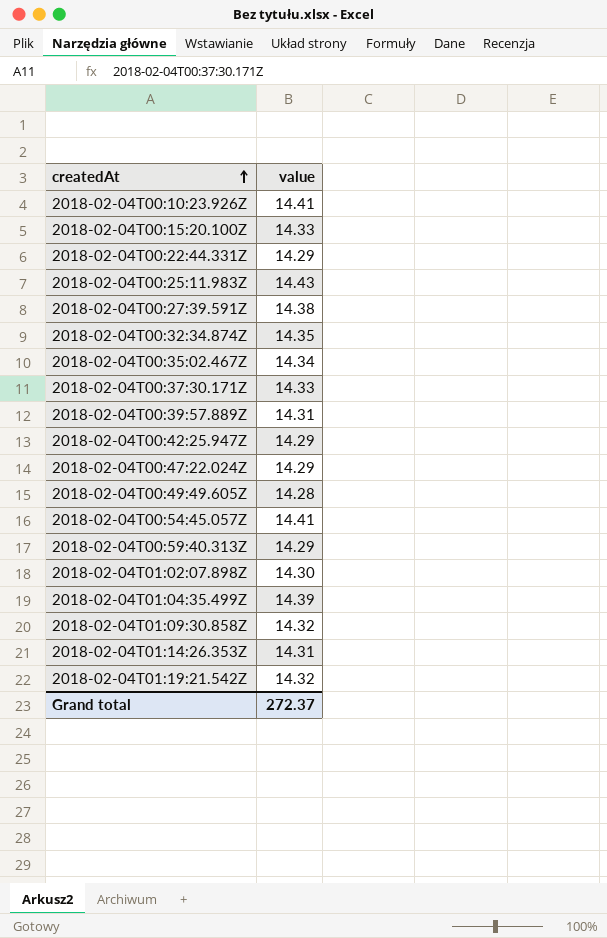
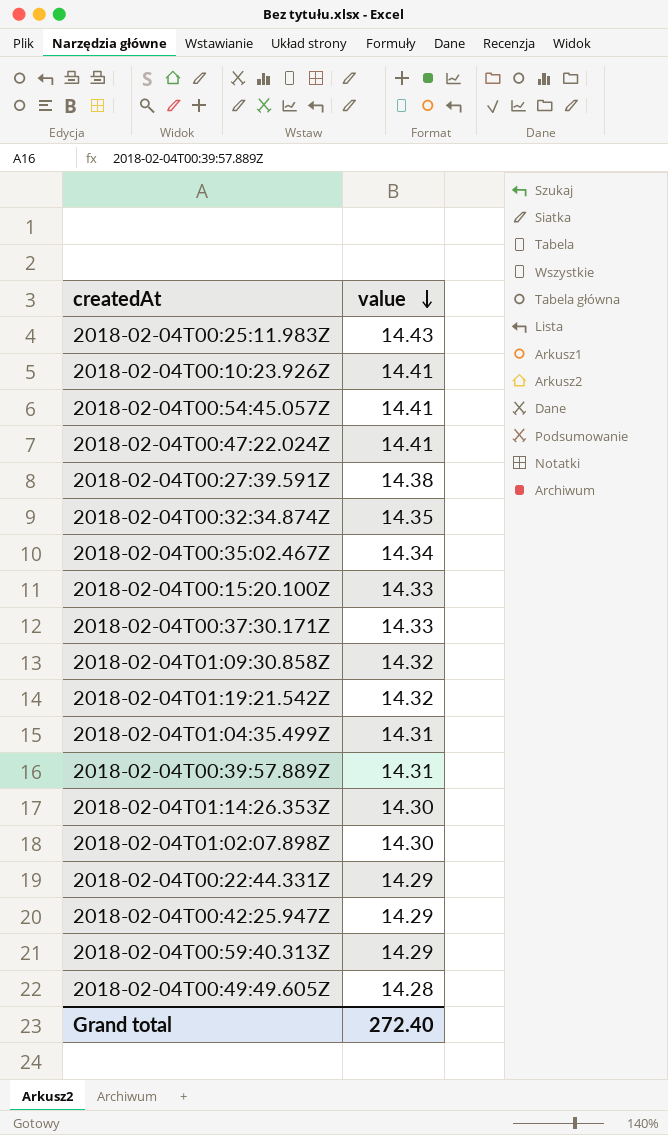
row order: createdAt ascending -> value descending
2018-02-04T00:47:22.024Z | value: 14.29 -> 14.41
2018-02-04T01:04:35.499Z | value: 14.39 -> 14.31
2018-02-04T01:14:26.353Z | value: 14.31 -> 14.30
Grand total | value: 272.37 -> 272.40

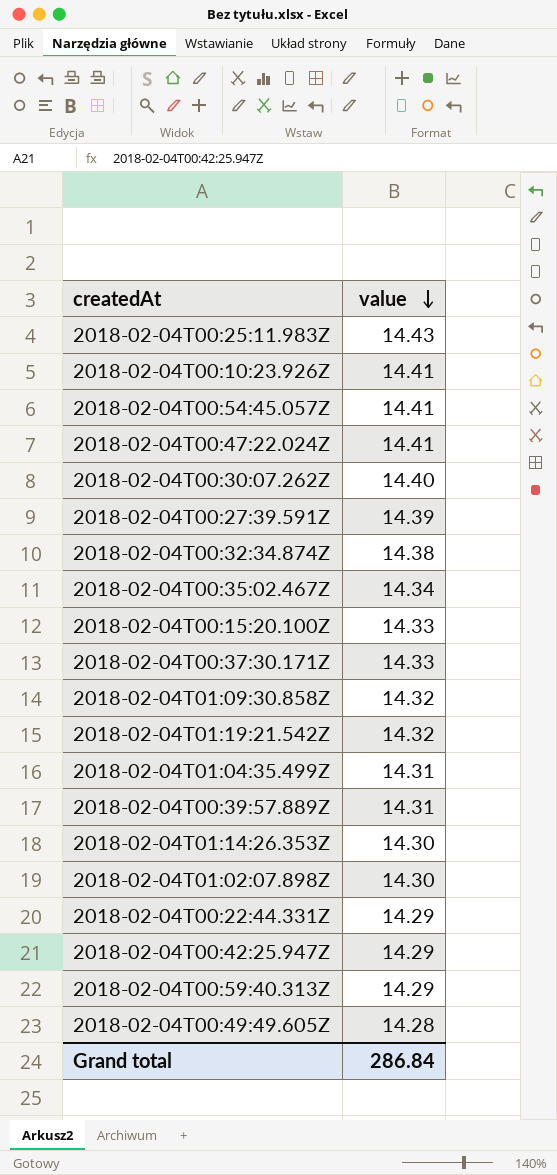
row 2018-02-04T00:30:07.262Z: none -> 14.40
2018-02-04T00:27:39.591Z | value: 14.38 -> 14.39
2018-02-04T00:32:34.874Z | value: 14.35 -> 14.38
Grand total | value: 272.40 -> 286.84

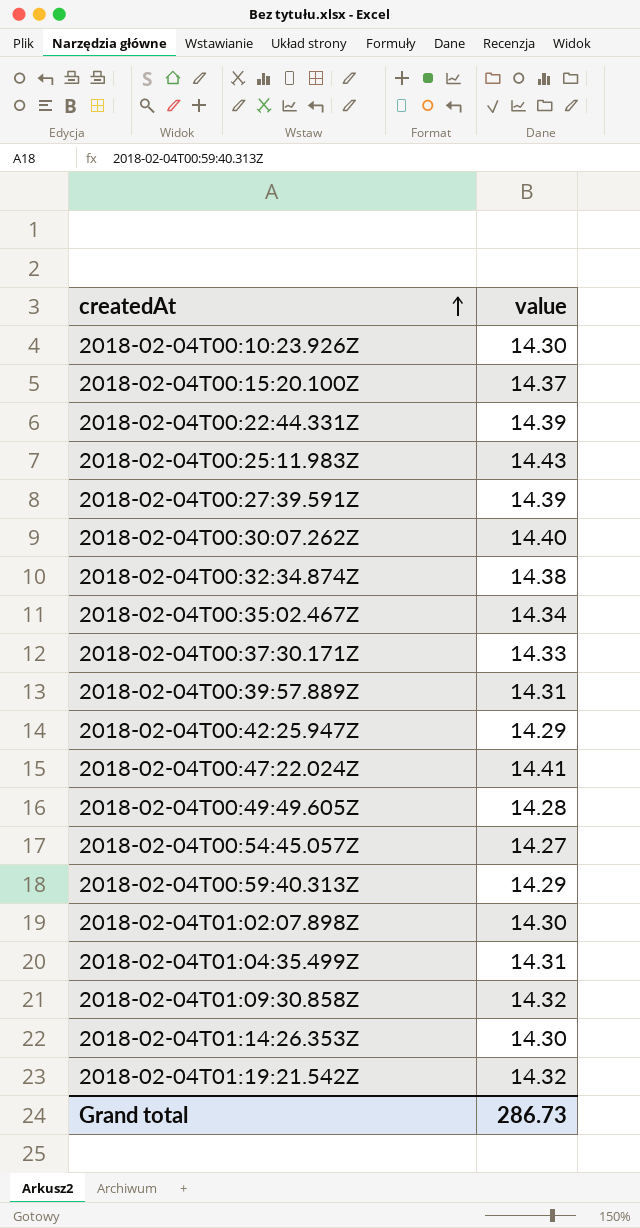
row order: value descending -> createdAt ascending
2018-02-04T00:10:23.926Z | value: 14.41 -> 14.30
2018-02-04T00:15:20.100Z | value: 14.33 -> 14.37
2018-02-04T00:22:44.331Z | value: 14.29 -> 14.39
2018-02-04T00:54:45.057Z | value: 14.41 -> 14.27
Grand total | value: 286.84 -> 286.73

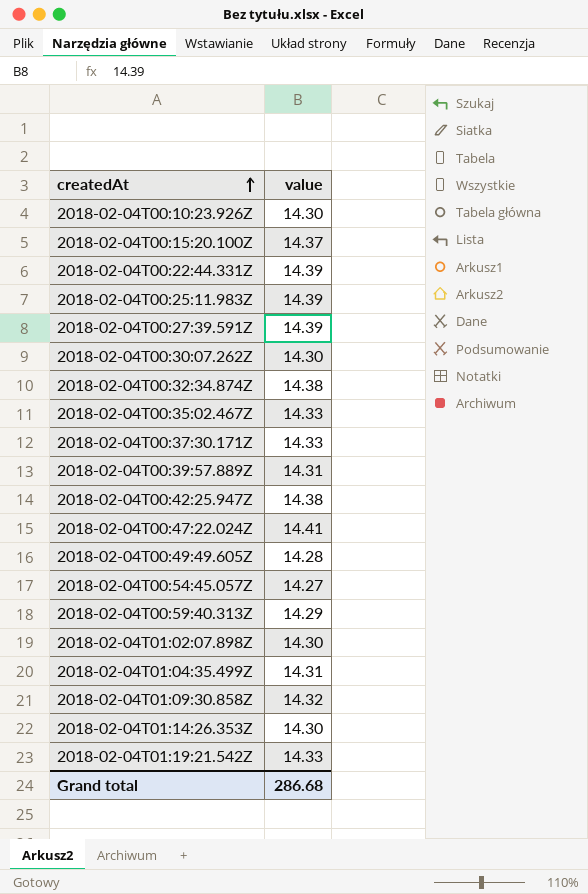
2018-02-04T00:25:11.983Z | value: 14.43 -> 14.39
2018-02-04T00:30:07.262Z | value: 14.40 -> 14.30
2018-02-04T00:35:02.467Z | value: 14.34 -> 14.33
2018-02-04T00:42:25.947Z | value: 14.29 -> 14.38
2018-02-04T01:19:21.542Z | value: 14.32 -> 14.33
Grand total | value: 286.73 -> 286.68

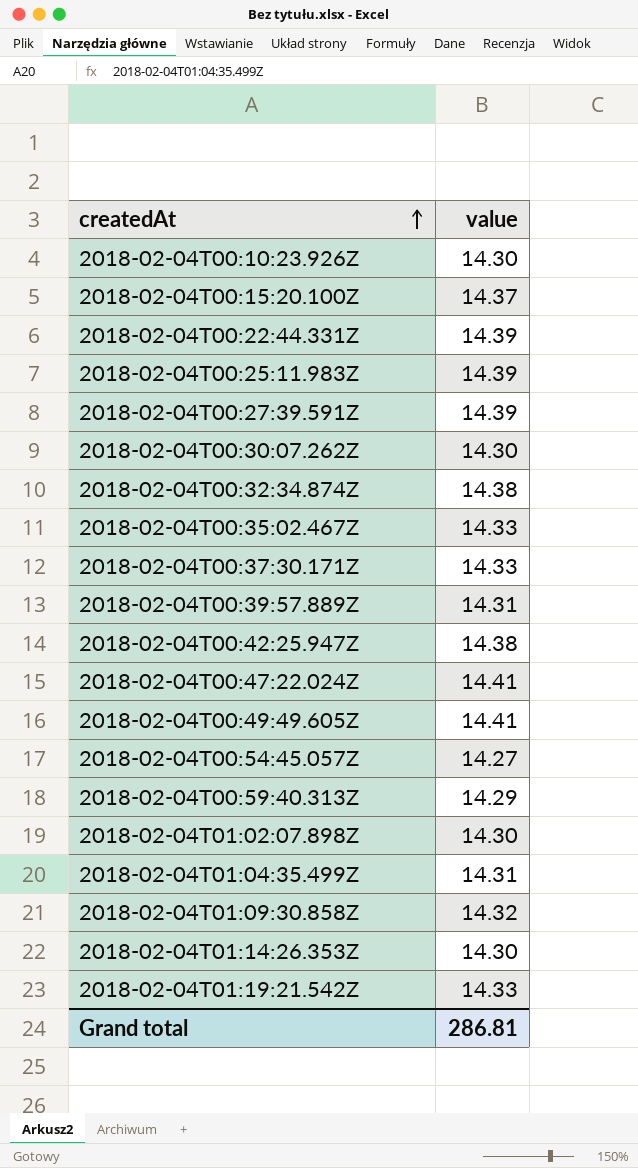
2018-02-04T00:49:49.605Z | value: 14.28 -> 14.41
Grand total | value: 286.68 -> 286.81

